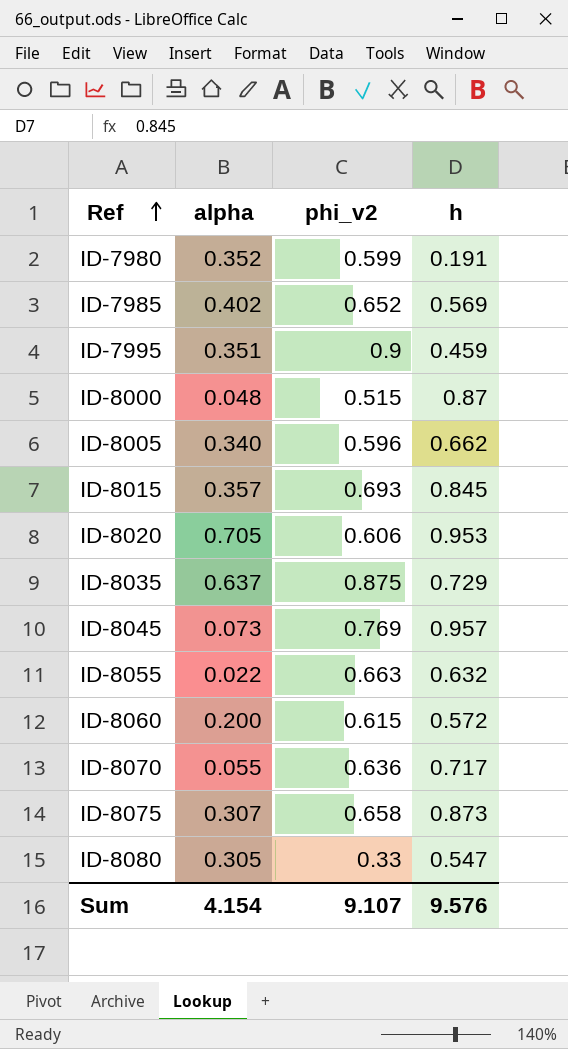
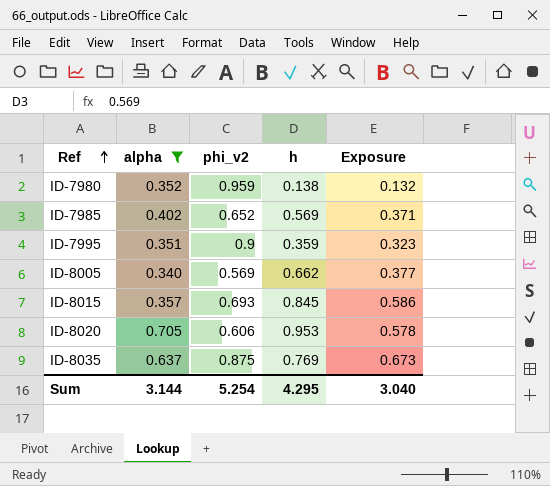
filter: none -> alpha >= 0.340
column Exposure | formula: none -> [phi_v2] * [h]
ID-7980 | phi_v2: 0.599 -> 0.959
ID-7980 | h: 0.191 -> 0.138
ID-7995 | h: 0.459 -> 0.359
ID-8005 | phi_v2: 0.596 -> 0.569
ID-8035 | h: 0.729 -> 0.769
Sum | alpha: 4.154 -> 3.144
Sum | phi_v2: 9.107 -> 5.254
Sum | h: 9.576 -> 4.295

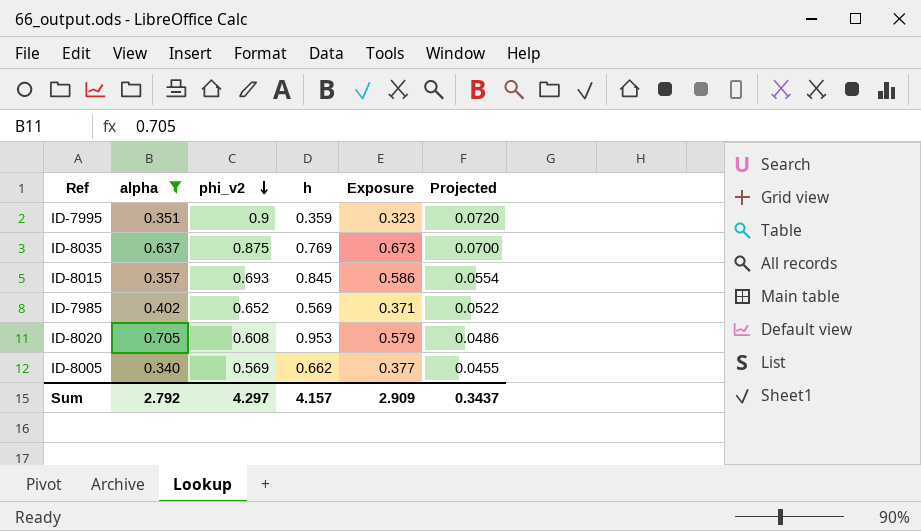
row order: Ref ascending -> phi_v2 descending
column Projected | formula: none -> [phi_v2] * 0.08
row ID-7980: 0.352 | 0.959 | 0.138 | 0.132 -> none
ID-8020 | phi_v2: 0.606 -> 0.608
ID-8020 | Exposure: 0.578 -> 0.579
Sum | alpha: 3.144 -> 2.792
Sum | phi_v2: 5.254 -> 4.297
Sum | h: 4.295 -> 4.157
Sum | Exposure: 3.040 -> 2.909

